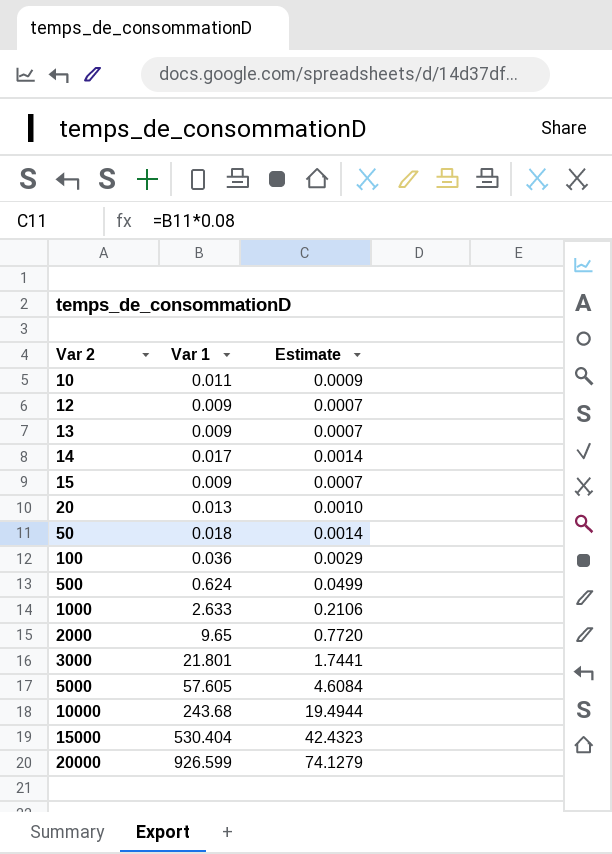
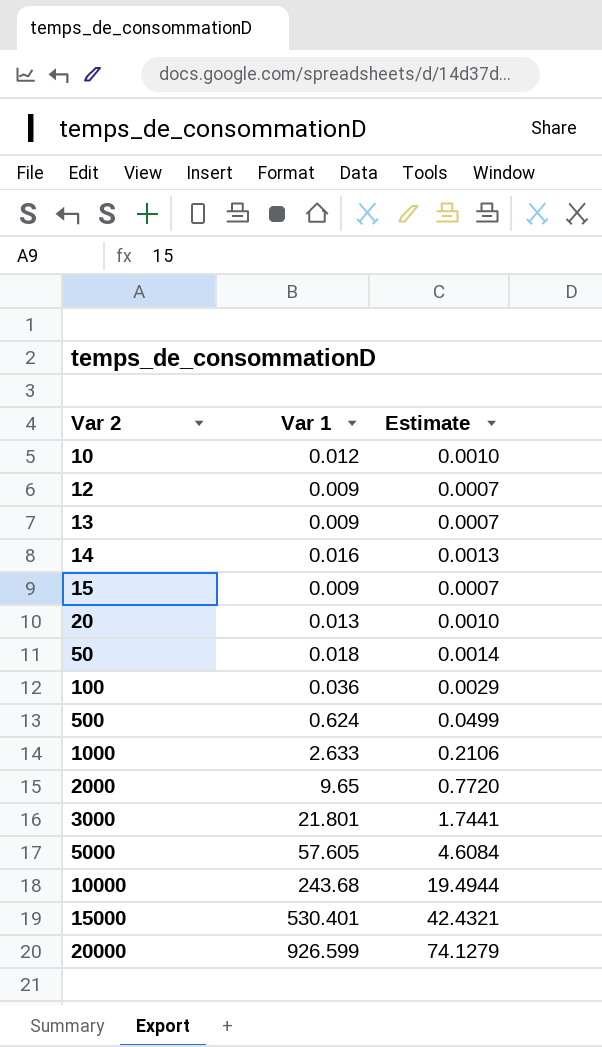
10 | Var 1: 0.011 -> 0.012
10 | Estimate: 0.0009 -> 0.0010
14 | Var 1: 0.017 -> 0.016
14 | Estimate: 0.0014 -> 0.0013
15000 | Var 1: 530.404 -> 530.401
15000 | Estimate: 42.4323 -> 42.4321

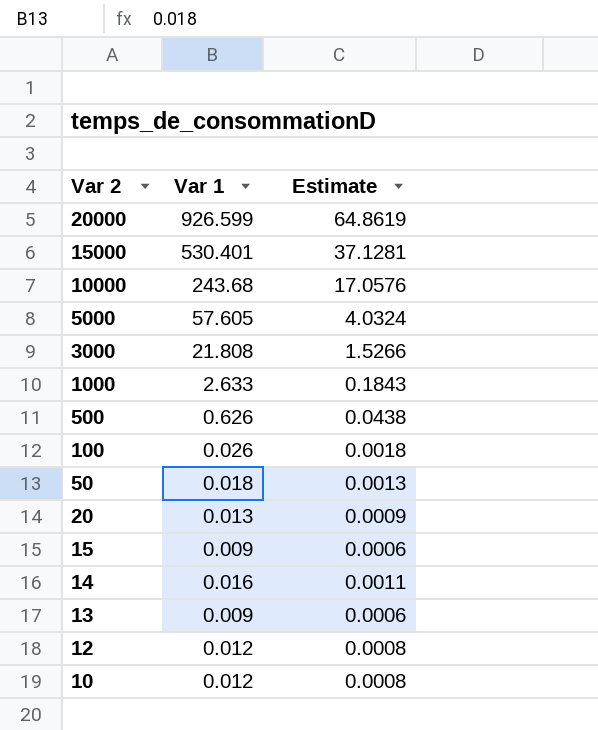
row order: Var 2 ascending -> Var 2 descending
column Estimate | formula: [Var 1] * 0.08 -> [Var 1] * 0.07
row 2000: 9.65 | 0.7720 -> none
3000 | Var 1: 21.801 -> 21.808
500 | Var 1: 0.624 -> 0.626
100 | Var 1: 0.036 -> 0.026
12 | Var 1: 0.009 -> 0.012

